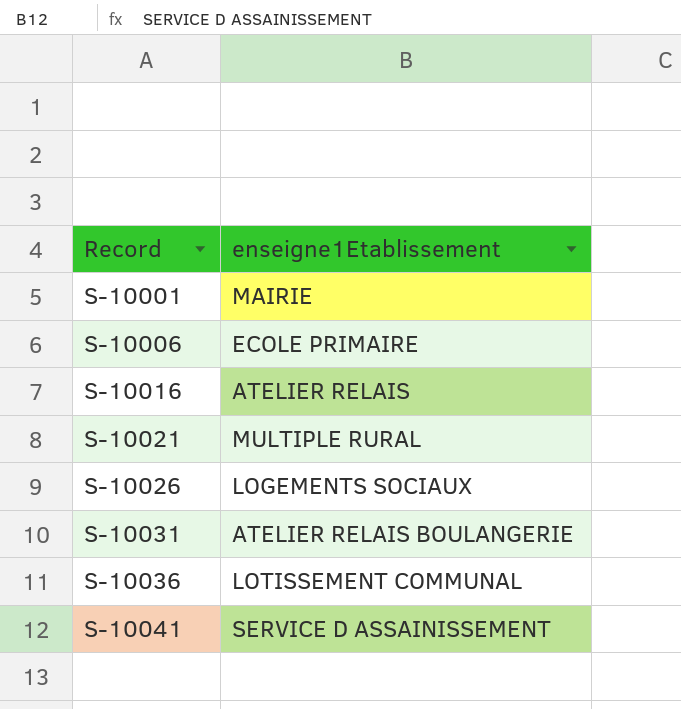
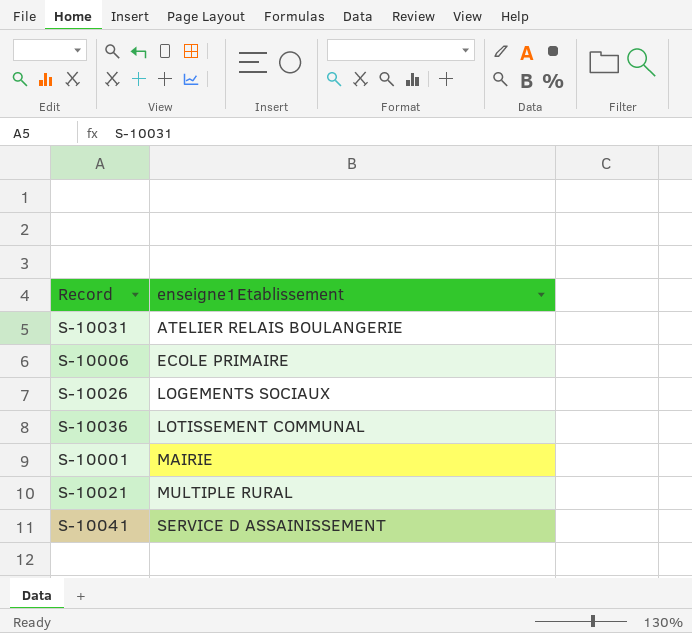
row order: Record ascending -> enseigne1Etablissement ascending
row S-10016: ATELIER RELAIS -> none

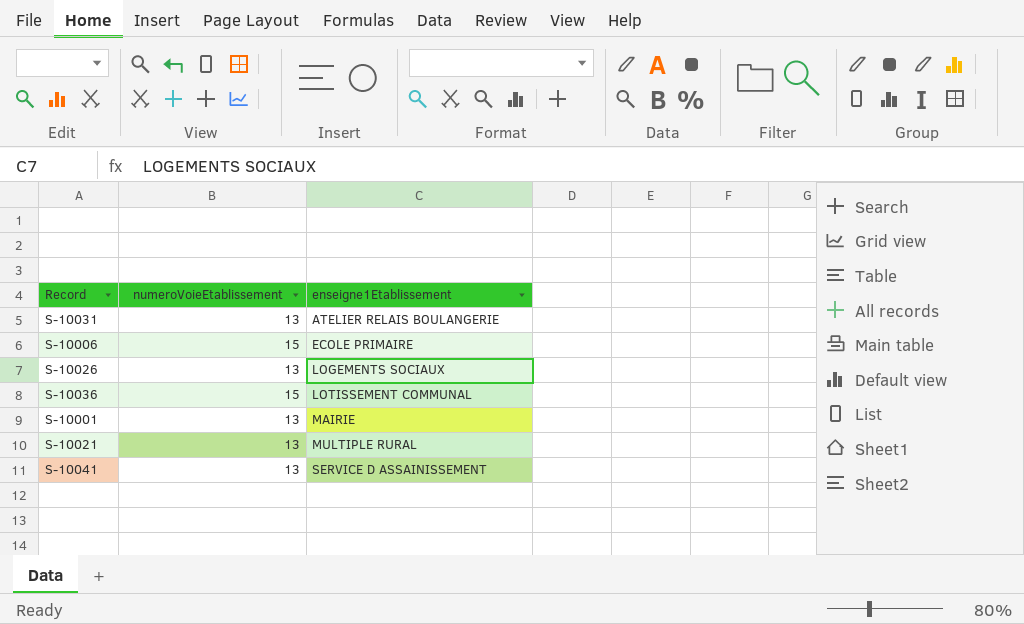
column numeroVoieEtablissement | position: none -> 2

